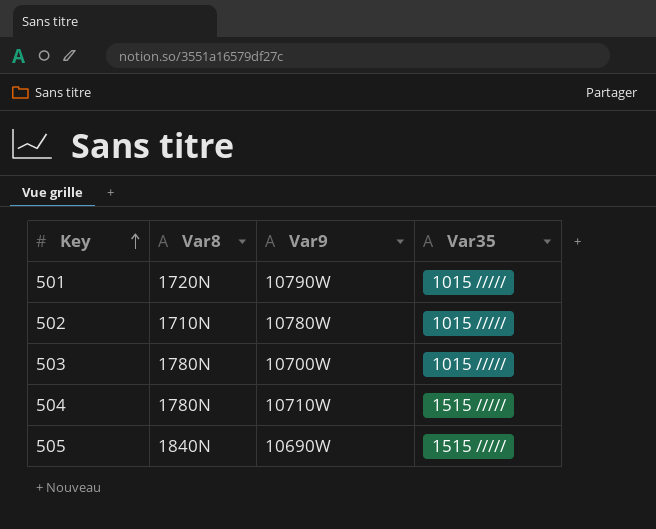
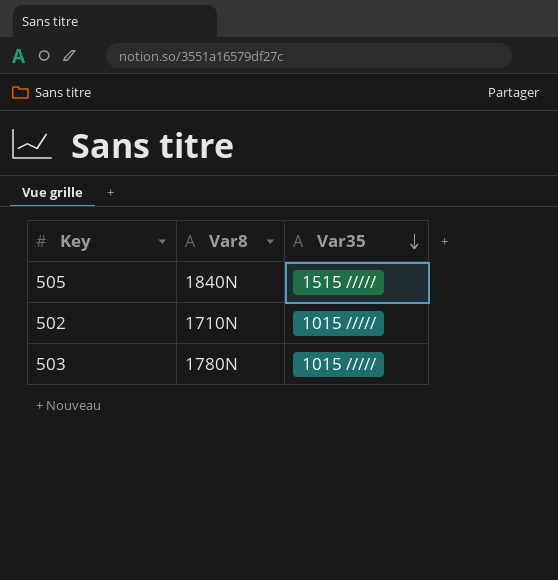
row order: Key ascending -> Var35 descending
column Var9 | position: 3 -> none
row 501: 1720N | 10790W | 1015 ///// -> none
row 504: 1780N | 10710W | 1515 ///// -> none

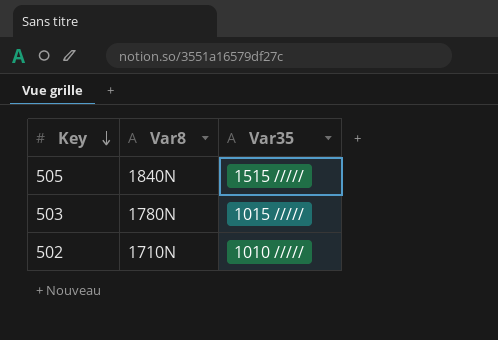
row order: Var35 descending -> Key descending
502 | Var35: 1015 ///// -> 1010 /////

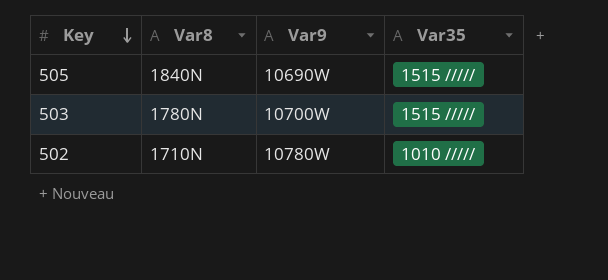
column Var9 | position: none -> 3
503 | Var35: 1015 ///// -> 1515 /////

